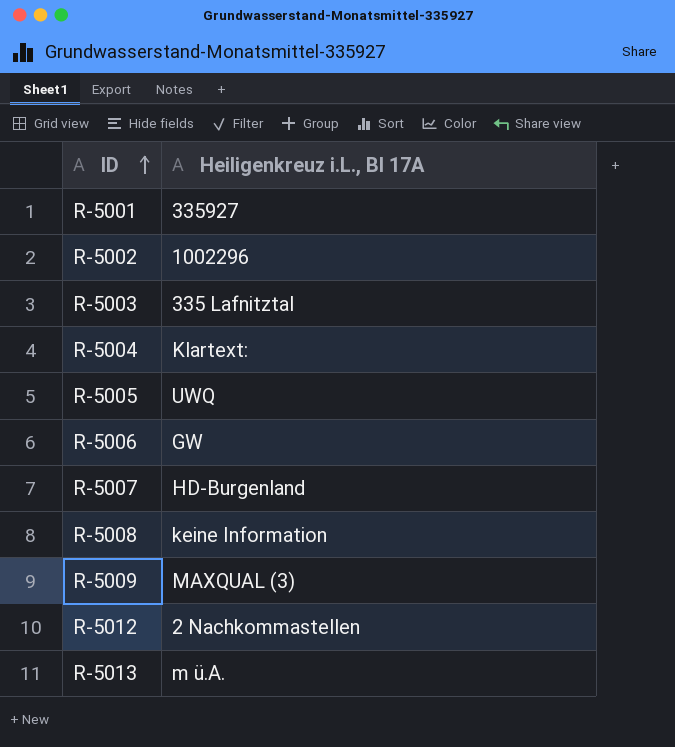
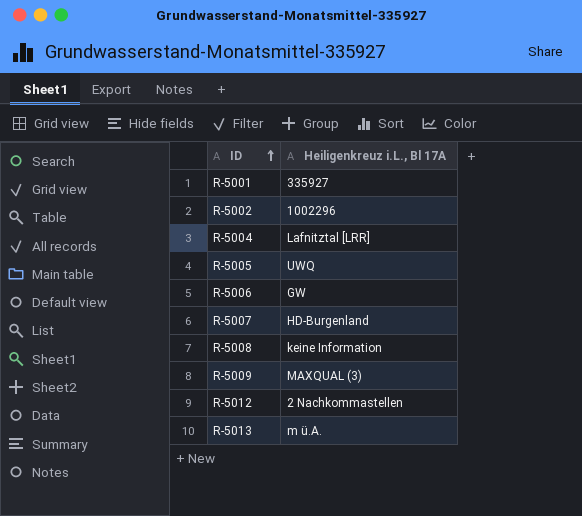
row R-5003: 335 Lafnitztal -> none
R-5004 | Heiligenkreuz i.L., Bl 17A: Klartext: -> Lafnitztal [LRR]

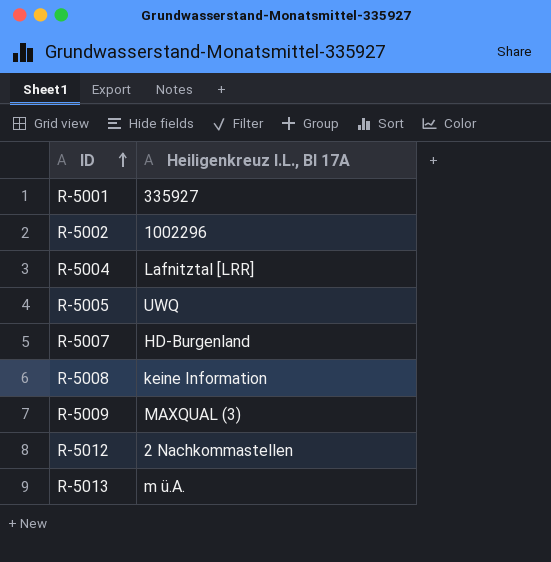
column name: Heiligenkreuz i.L., Bl 17A -> Heiligenkreuz I.L., Bl 17A
row R-5006: GW -> none

